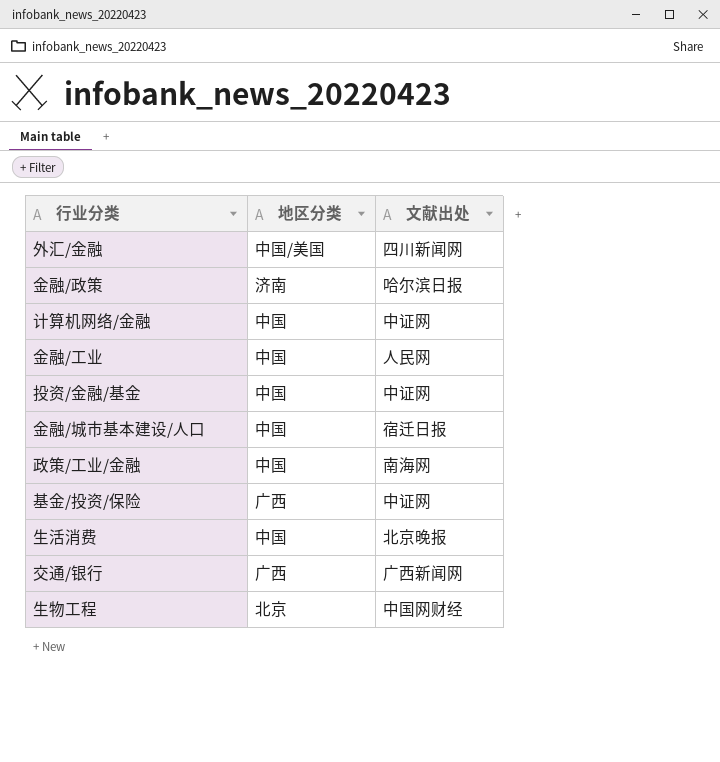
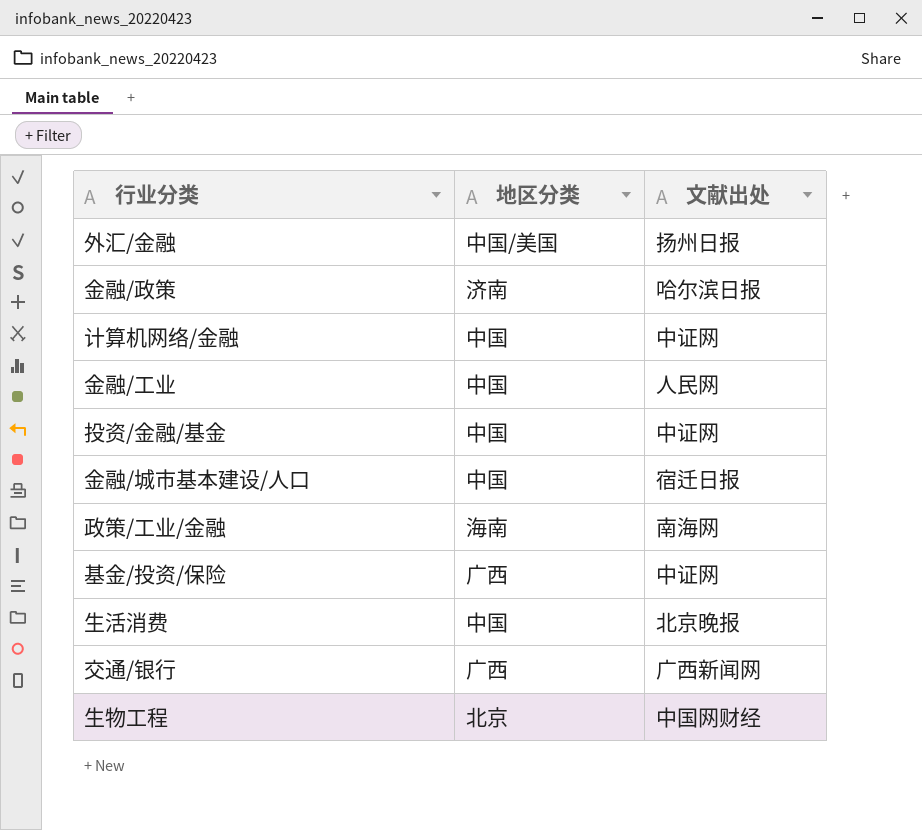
外汇/金融 | 文献出处: 四川新闻网 -> 扬州日报
政策/工业/金融 | 地区分类: 中国 -> 海南

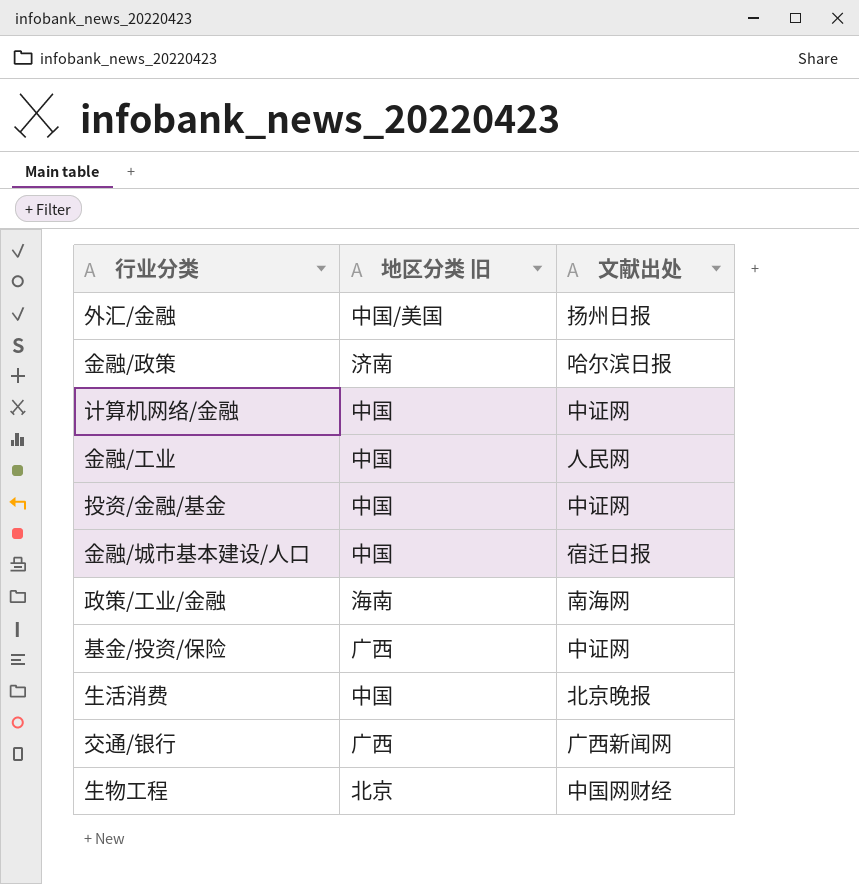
column name: 地区分类 -> 地区分类 旧

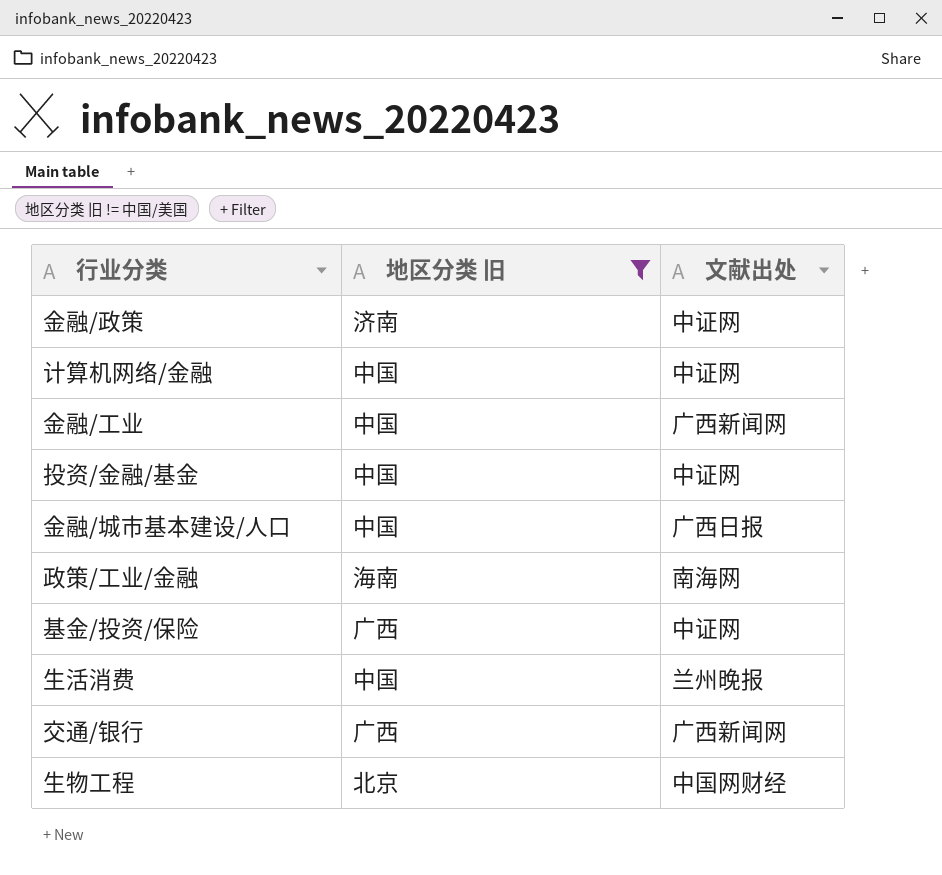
filter: none -> 地区分类 旧 != 中国/美国
金融/政策 | 文献出处: 哈尔滨日报 -> 中证网
金融/工业 | 文献出处: 人民网 -> 广西新闻网
金融/城市基本建设/人口 | 文献出处: 宿迁日报 -> 广西日报
生活消费 | 文献出处: 北京晚报 -> 兰州晚报

